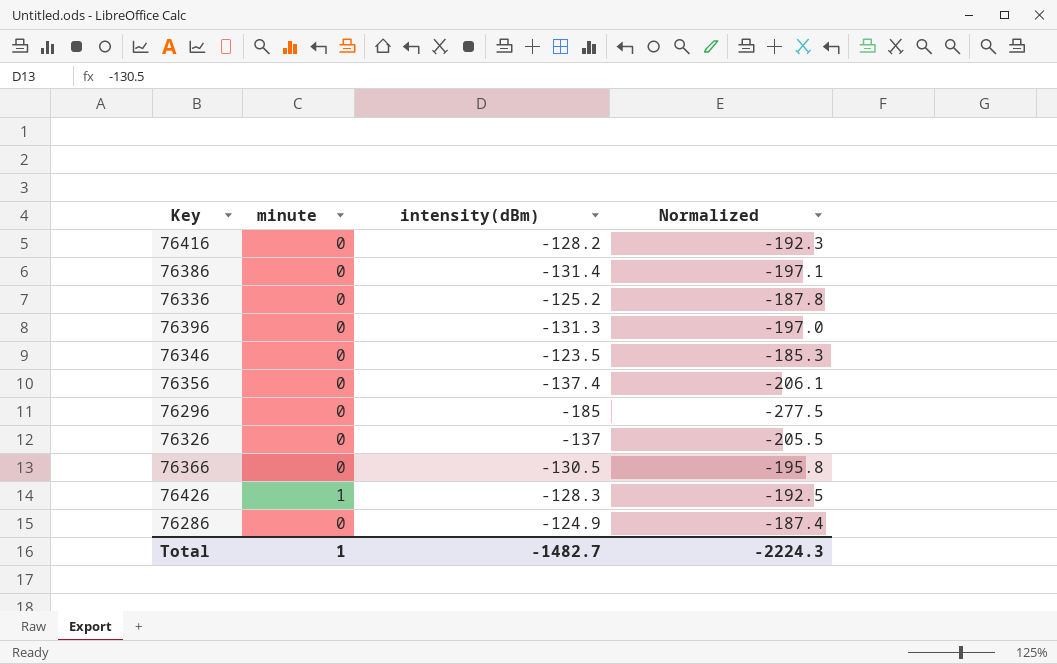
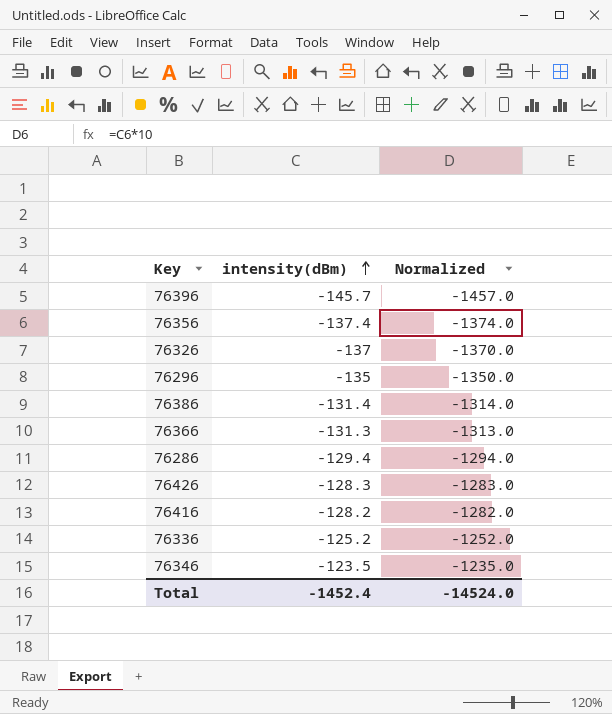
row order: none -> intensity(dBm) ascending
column minute | position: 2 -> none
column Normalized | formula: [intensity(dBm)] * 1.5 -> [intensity(dBm)] * 10
76396 | intensity(dBm): -131.3 -> -145.7
76296 | intensity(dBm): -185 -> -135
76366 | intensity(dBm): -130.5 -> -131.3
76286 | intensity(dBm): -124.9 -> -129.4
Total | intensity(dBm): -1482.7 -> -1452.4
Total | Normalized: -2224.3 -> -14524.0

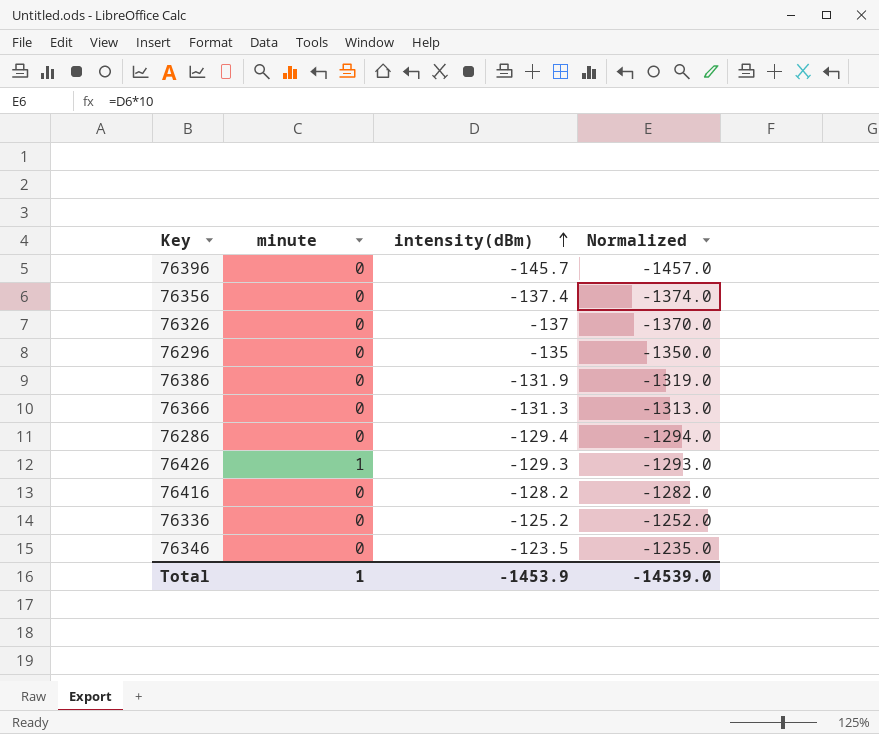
column minute | position: none -> 2
76386 | intensity(dBm): -131.4 -> -131.9
76386 | Normalized: -1314.0 -> -1319.0
76426 | intensity(dBm): -128.3 -> -129.3
76426 | Normalized: -1283.0 -> -1293.0
Total | intensity(dBm): -1452.4 -> -1453.9
Total | Normalized: -14524.0 -> -14539.0

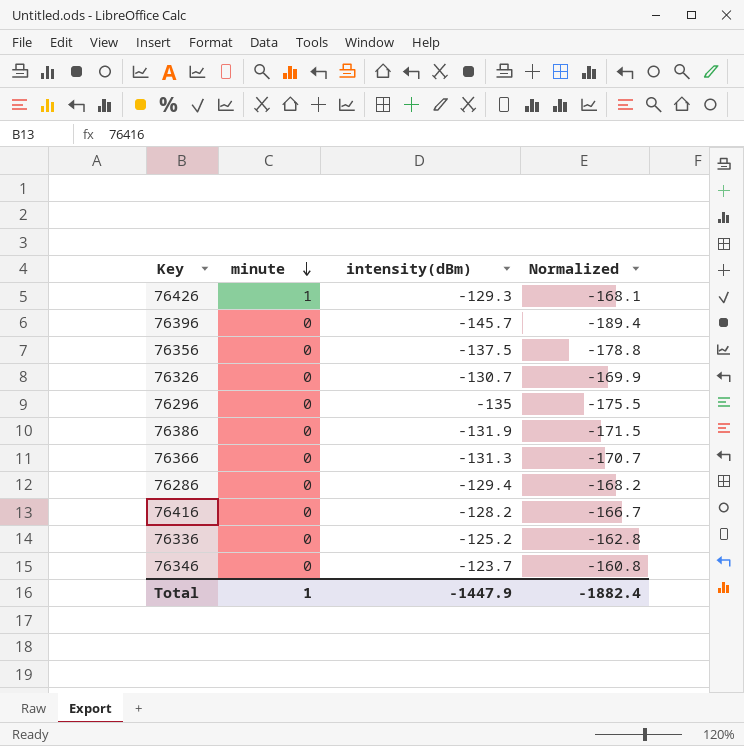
row order: intensity(dBm) ascending -> minute descending
column Normalized | formula: [intensity(dBm)] * 10 -> [intensity(dBm)] * 1.3
76356 | intensity(dBm): -137.4 -> -137.5
76326 | intensity(dBm): -137 -> -130.7
76346 | intensity(dBm): -123.5 -> -123.7
Total | intensity(dBm): -1453.9 -> -1447.9
Total | Normalized: -14539.0 -> -1882.4

